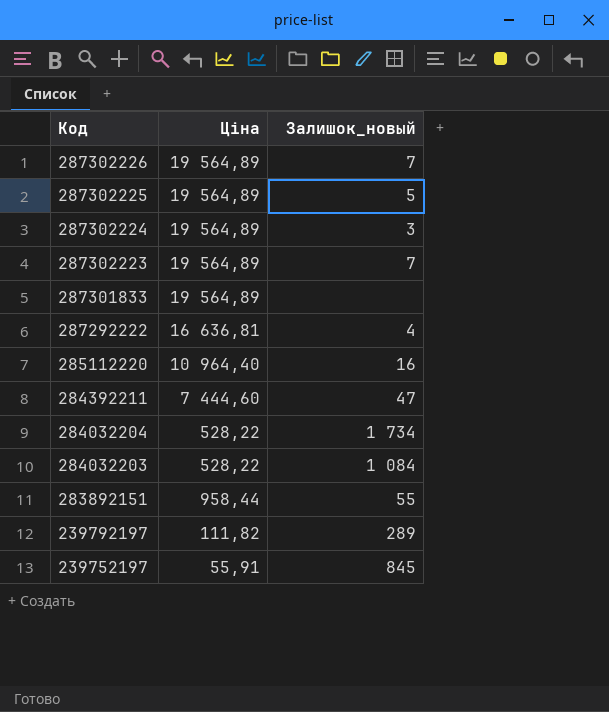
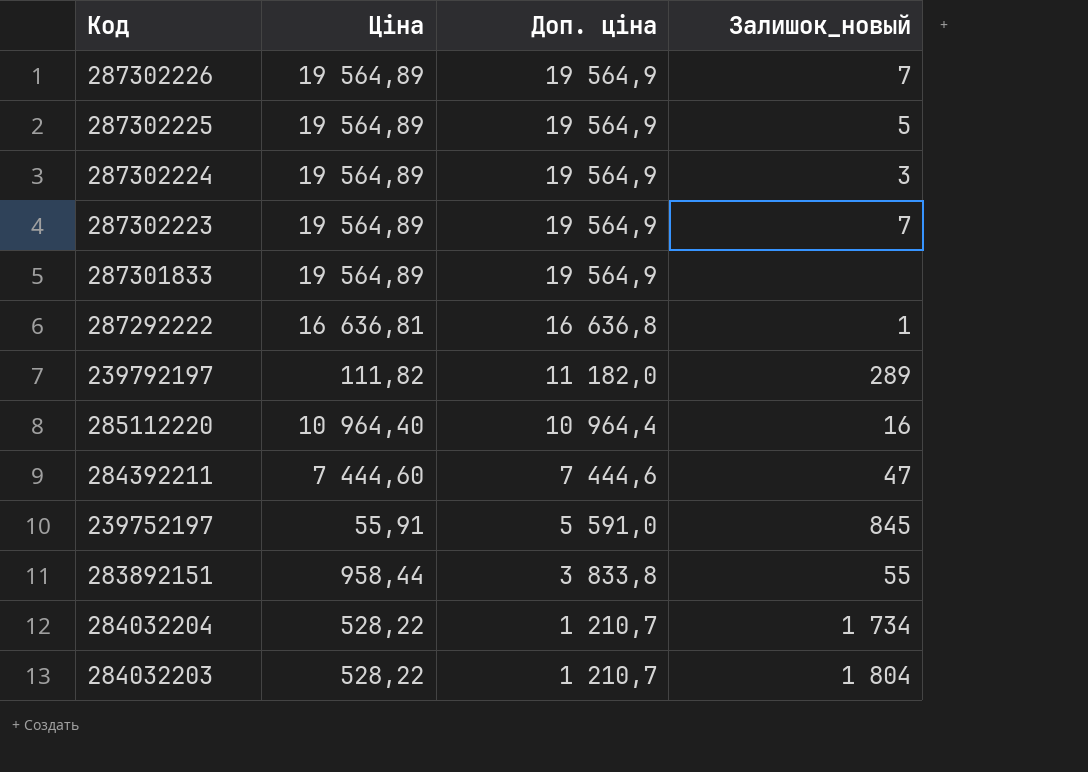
row order: Код descending -> Доп. ціна descending
column Доп. ціна | position: none -> 3
287292222 | Залишок_новый: 4 -> 1
284032203 | Залишок_новый: 1 084 -> 1 804

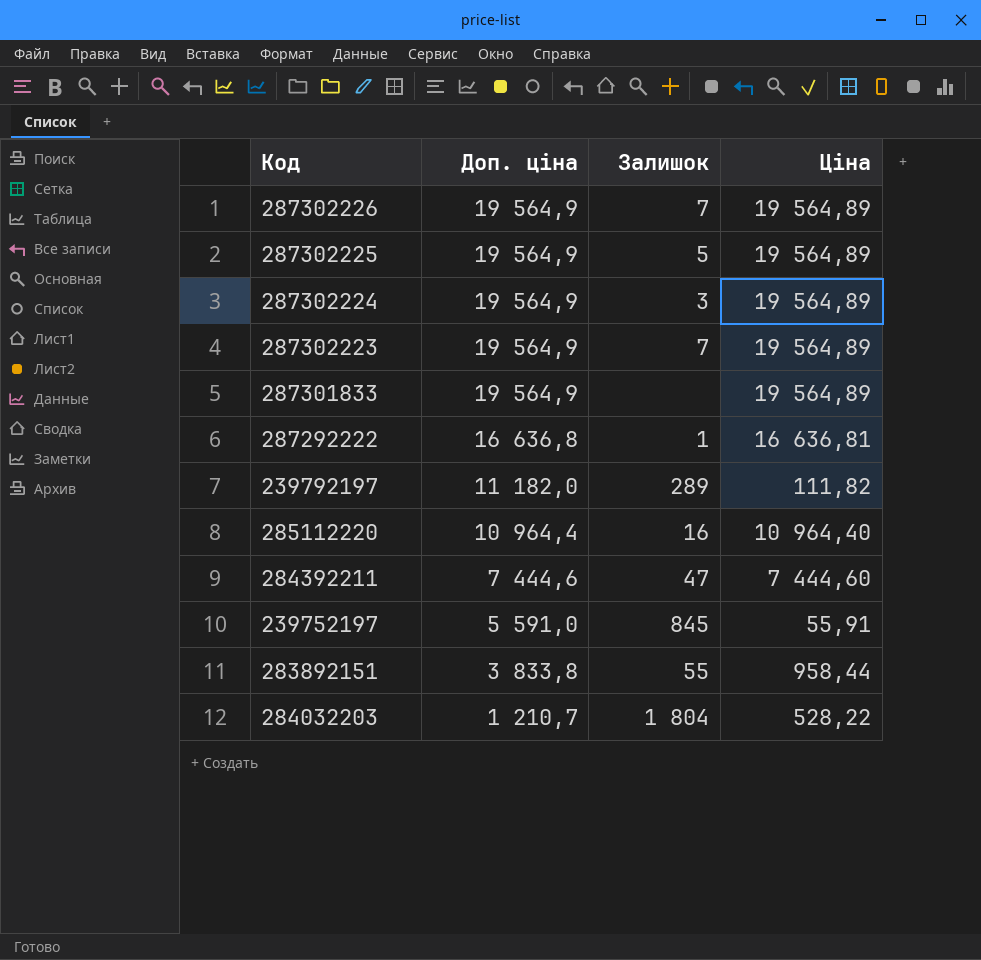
column name: Залишок_новый -> Залишок
column Ціна | position: 2 -> 4
row 284032204: 528,22 | 1 210,7 | 1 734 -> none

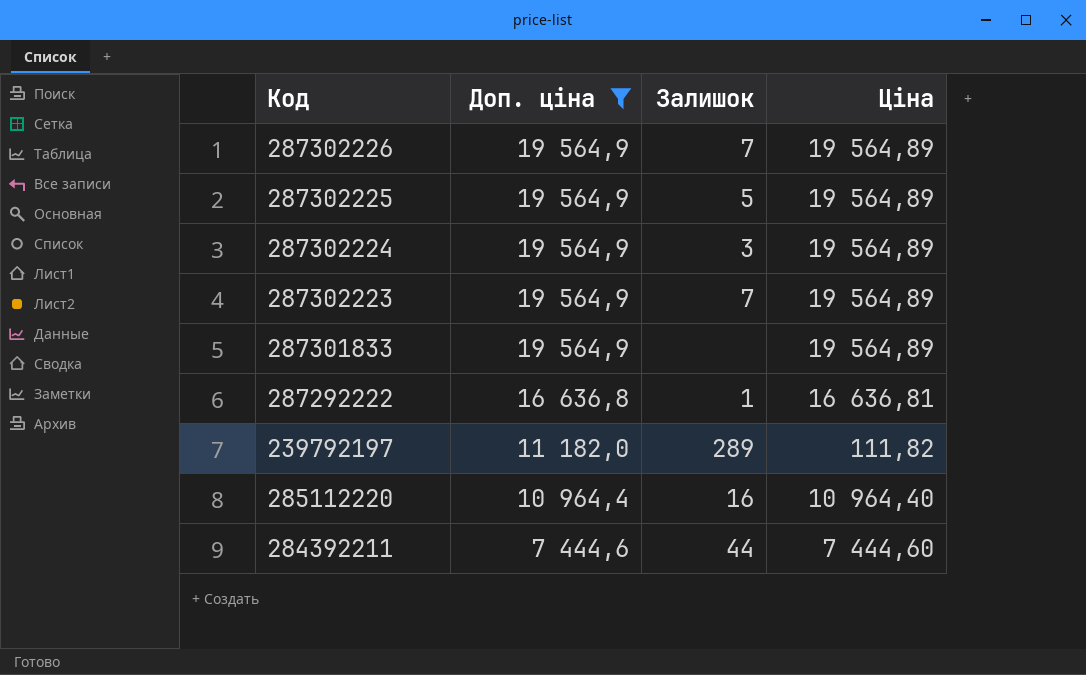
filter: none -> Доп. ціна >= 7 444,6
284392211 | Залишок: 47 -> 44

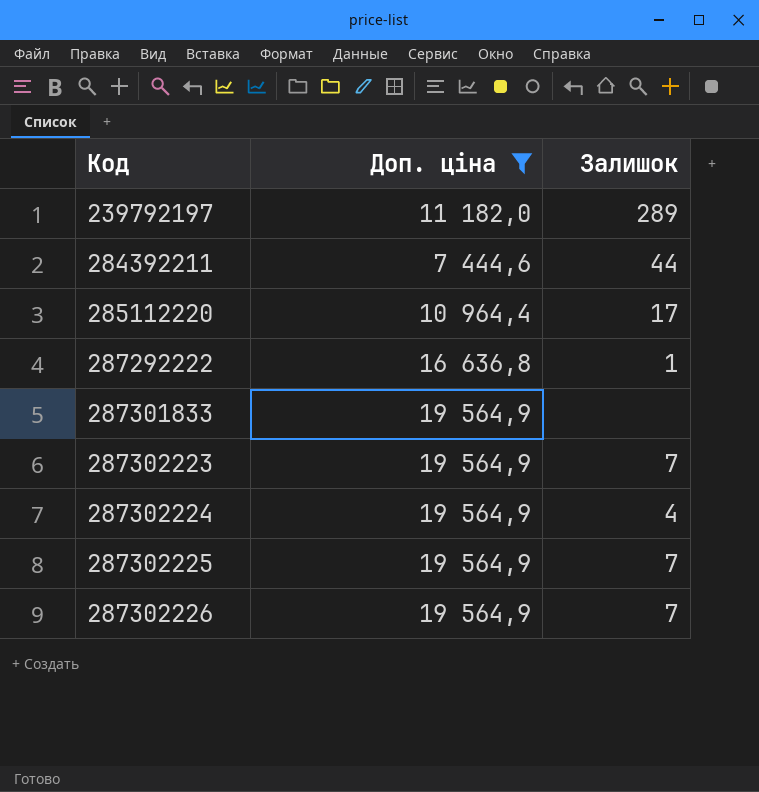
row order: Доп. ціна descending -> Код ascending
column Ціна | position: 4 -> none
285112220 | Залишок: 16 -> 17
287302224 | Залишок: 3 -> 4
287302225 | Залишок: 5 -> 7

